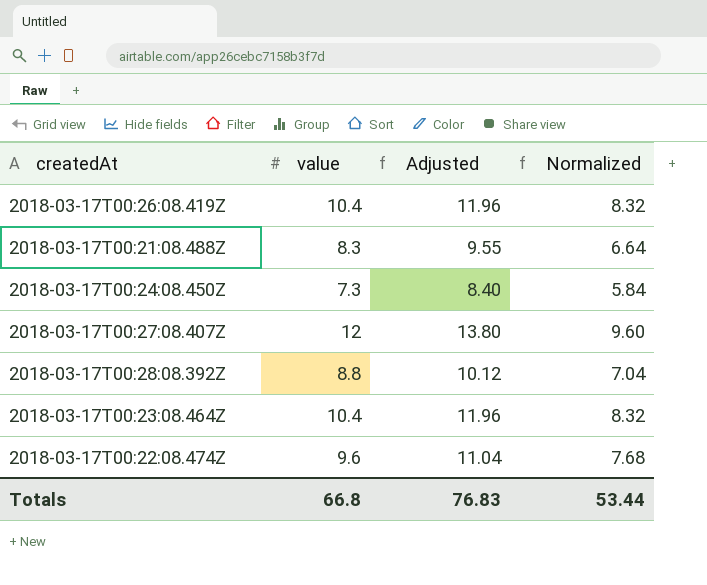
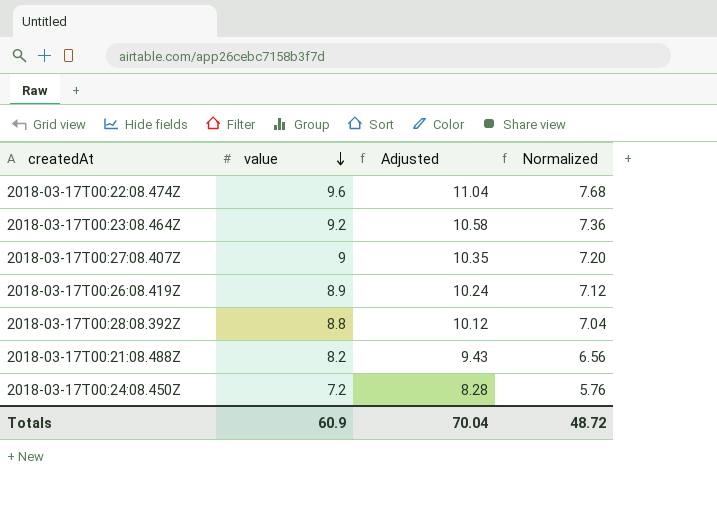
row order: none -> value descending
2018-03-17T00:23:08.464Z | value: 10.4 -> 9.2
2018-03-17T00:23:08.464Z | Adjusted: 11.96 -> 10.58
2018-03-17T00:23:08.464Z | Normalized: 8.32 -> 7.36
2018-03-17T00:27:08.407Z | value: 12 -> 9
2018-03-17T00:27:08.407Z | Adjusted: 13.80 -> 10.35
2018-03-17T00:27:08.407Z | Normalized: 9.60 -> 7.20
2018-03-17T00:26:08.419Z | value: 10.4 -> 8.9
2018-03-17T00:26:08.419Z | Adjusted: 11.96 -> 10.24
2018-03-17T00:26:08.419Z | Normalized: 8.32 -> 7.12
2018-03-17T00:21:08.488Z | value: 8.3 -> 8.2
2018-03-17T00:21:08.488Z | Adjusted: 9.55 -> 9.43
2018-03-17T00:21:08.488Z | Normalized: 6.64 -> 6.56
2018-03-17T00:24:08.450Z | value: 7.3 -> 7.2
2018-03-17T00:24:08.450Z | Adjusted: 8.40 -> 8.28
2018-03-17T00:24:08.450Z | Normalized: 5.84 -> 5.76
Totals | value: 66.8 -> 60.9
Totals | Adjusted: 76.83 -> 70.04
Totals | Normalized: 53.44 -> 48.72

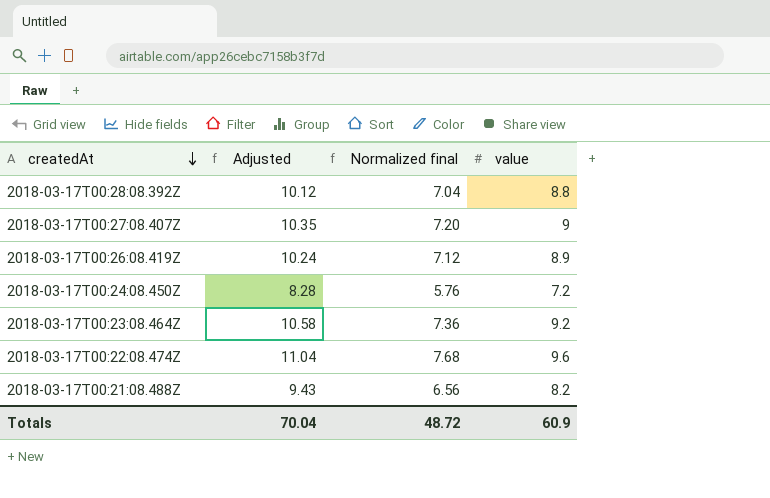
row order: value descending -> createdAt descending
column name: Normalized -> Normalized final
column value | position: 2 -> 4

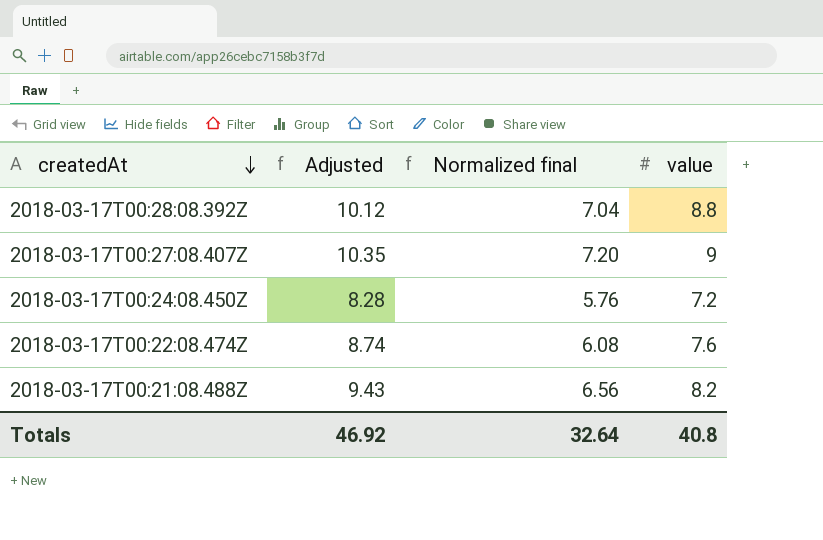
row 2018-03-17T00:26:08.419Z: 10.24 | 7.12 | 8.9 -> none
row 2018-03-17T00:23:08.464Z: 10.58 | 7.36 | 9.2 -> none
2018-03-17T00:22:08.474Z | Adjusted: 11.04 -> 8.74
2018-03-17T00:22:08.474Z | Normalized final: 7.68 -> 6.08
2018-03-17T00:22:08.474Z | value: 9.6 -> 7.6
Totals | Adjusted: 70.04 -> 46.92
Totals | Normalized final: 48.72 -> 32.64
Totals | value: 60.9 -> 40.8

